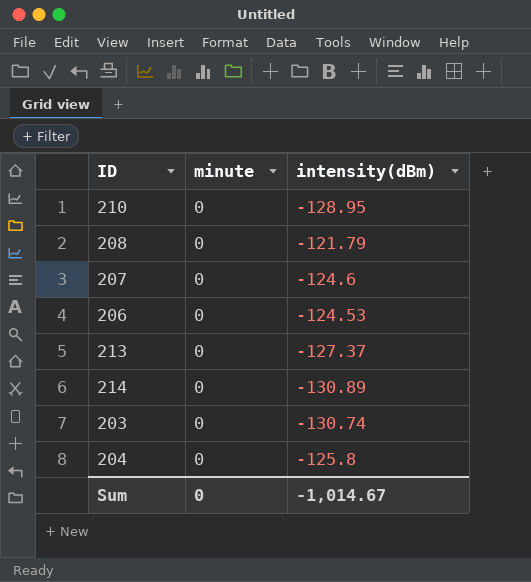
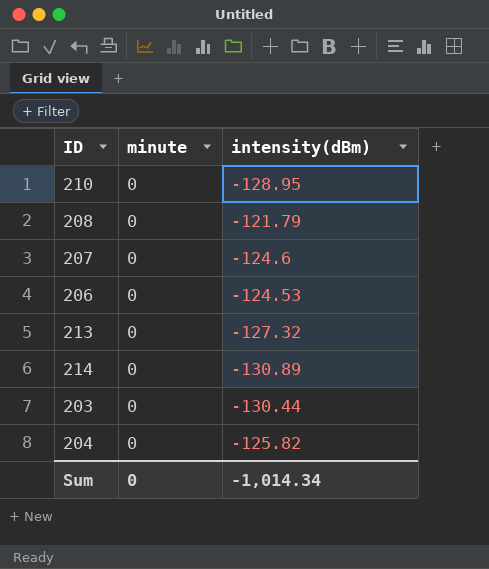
213 | intensity(dBm): -127.37 -> -127.32
203 | intensity(dBm): -130.74 -> -130.44
204 | intensity(dBm): -125.8 -> -125.82
Sum | intensity(dBm): -1,014.67 -> -1,014.34

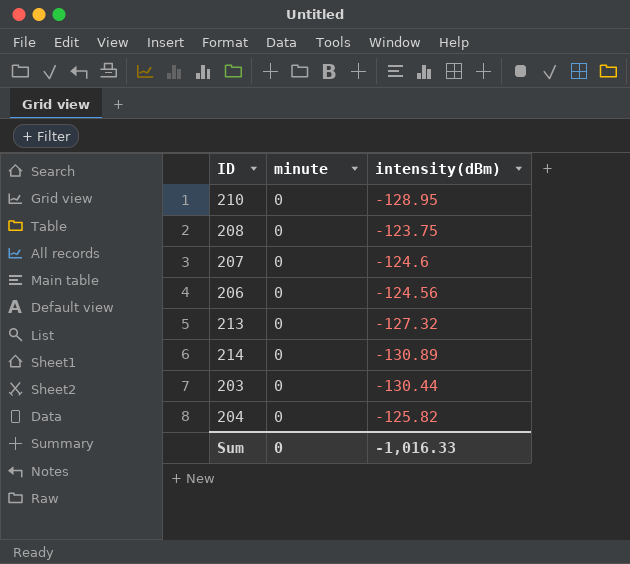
208 | intensity(dBm): -121.79 -> -123.75
206 | intensity(dBm): -124.53 -> -124.56
Sum | intensity(dBm): -1,014.34 -> -1,016.33

